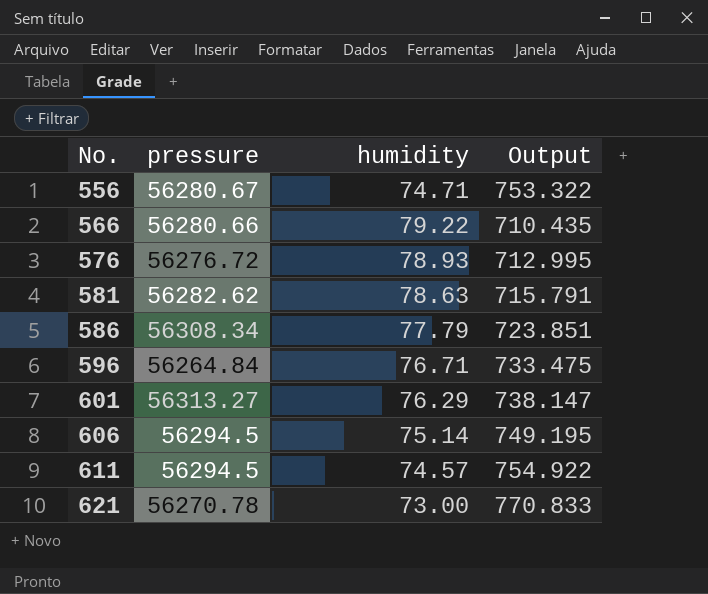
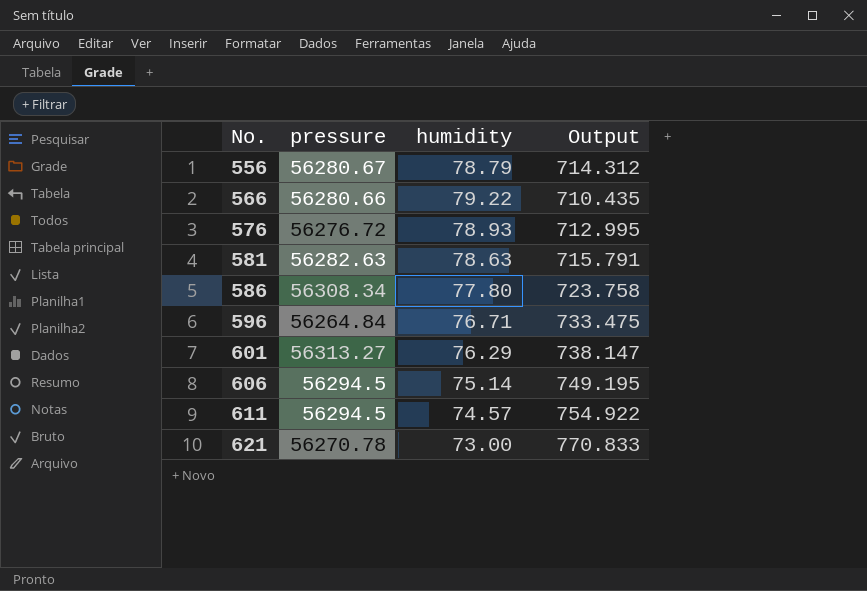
556 | humidity: 74.71 -> 78.79
556 | Output: 753.322 -> 714.312
581 | pressure: 56282.62 -> 56282.63
586 | humidity: 77.79 -> 77.80
586 | Output: 723.851 -> 723.758

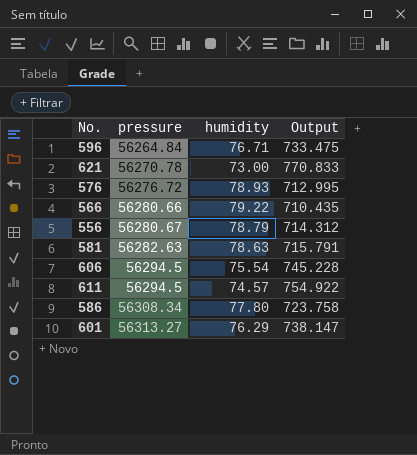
row order: No. ascending -> pressure ascending
606 | humidity: 75.14 -> 75.54
606 | Output: 749.195 -> 745.228

